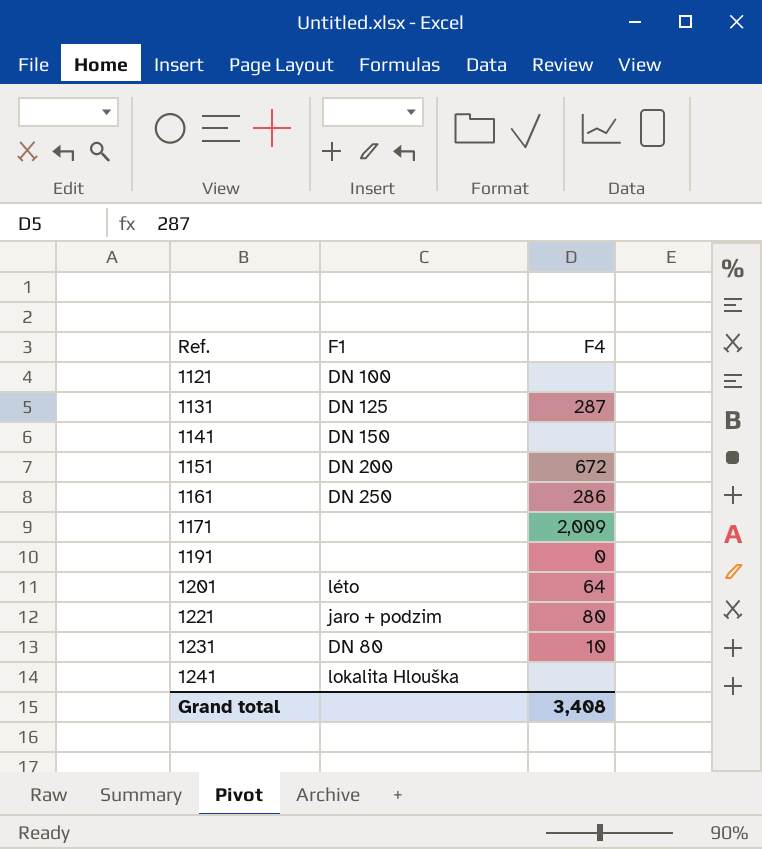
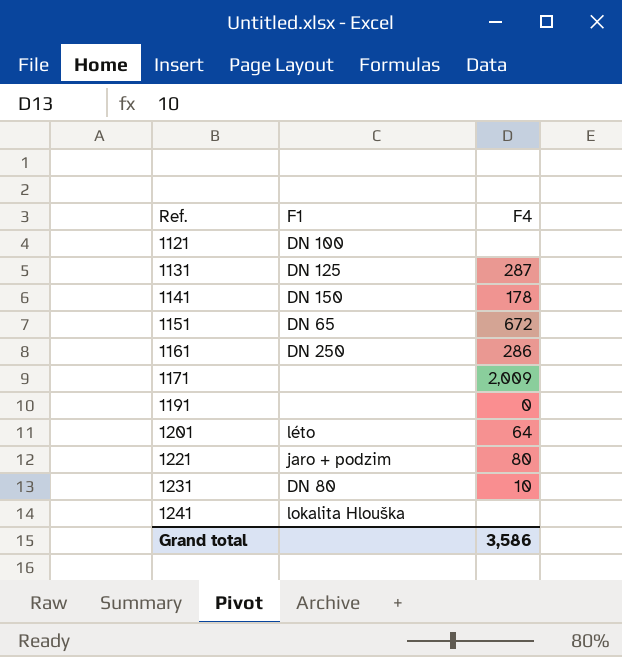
1141 | F4: none -> 178
1151 | F1: DN 200 -> DN 65
Grand total | F4: 3,408 -> 3,586

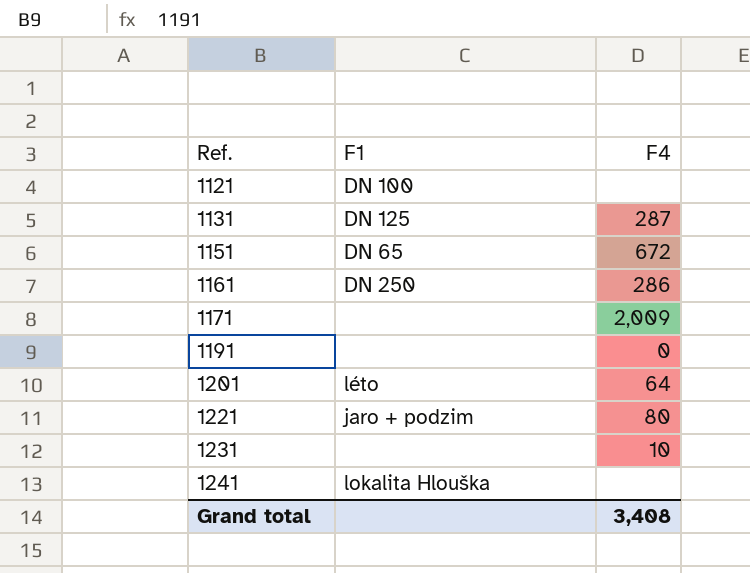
row 1141: DN 150 | 178 -> none
1231 | F1: DN 80 -> none
Grand total | F4: 3,586 -> 3,408

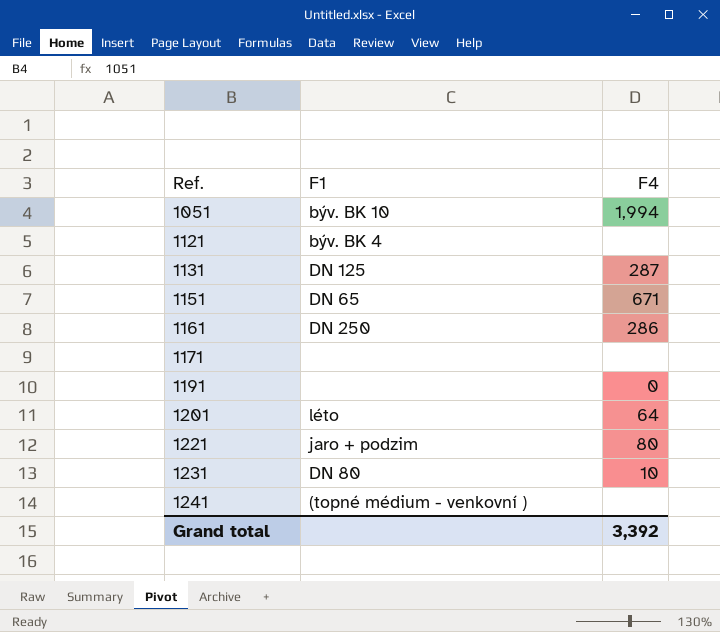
row 1051: none -> býv. BK 10 | 1,994
1121 | F1: DN 100 -> býv. BK 4
1151 | F4: 672 -> 671
1171 | F4: 2,009 -> none
1231 | F1: none -> DN 80
1241 | F1: lokalita Hlouška -> (topné médium - venkovní )
Grand total | F4: 3,408 -> 3,392

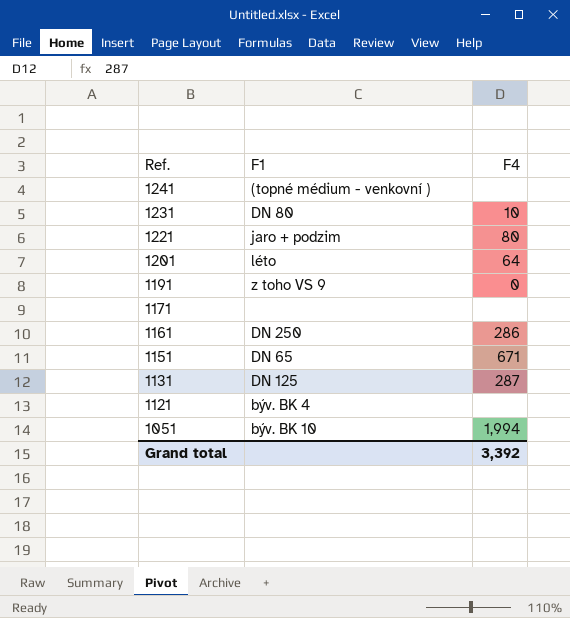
row order: Ref. ascending -> Ref. descending
1191 | F1: none -> z toho VS 9

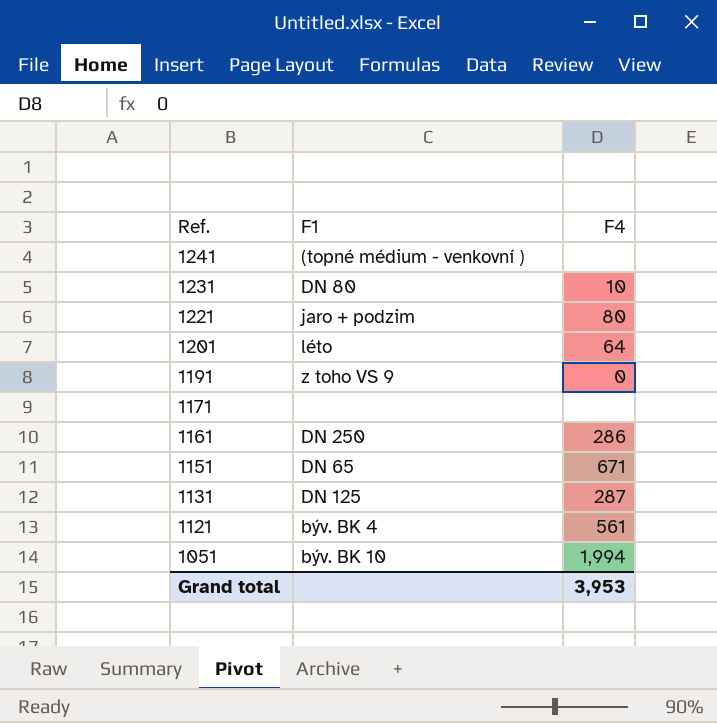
1121 | F4: none -> 561
Grand total | F4: 3,392 -> 3,953

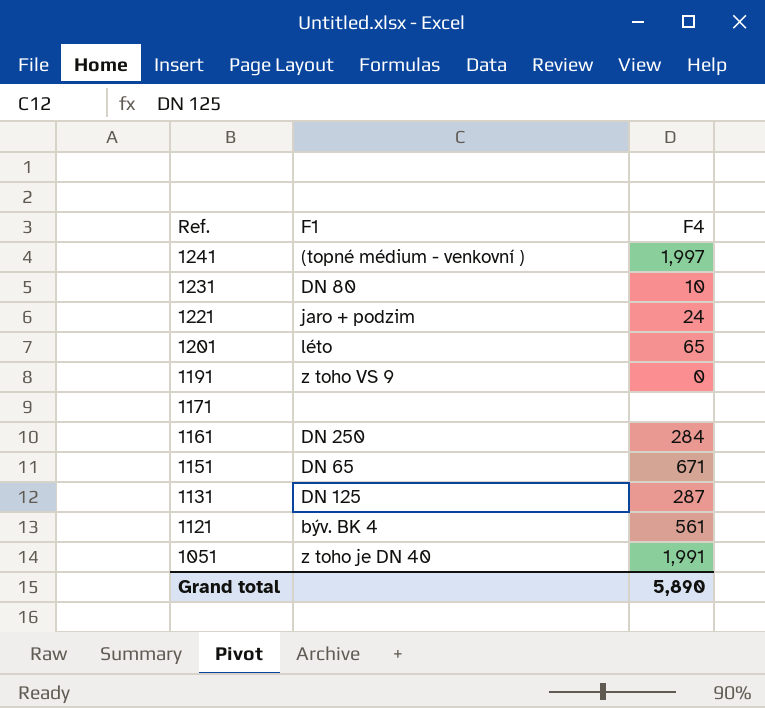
1241 | F4: none -> 1,997
1221 | F4: 80 -> 24
1201 | F4: 64 -> 65
1161 | F4: 286 -> 284
1051 | F1: býv. BK 10 -> z toho je DN 40
1051 | F4: 1,994 -> 1,991
Grand total | F4: 3,953 -> 5,890

